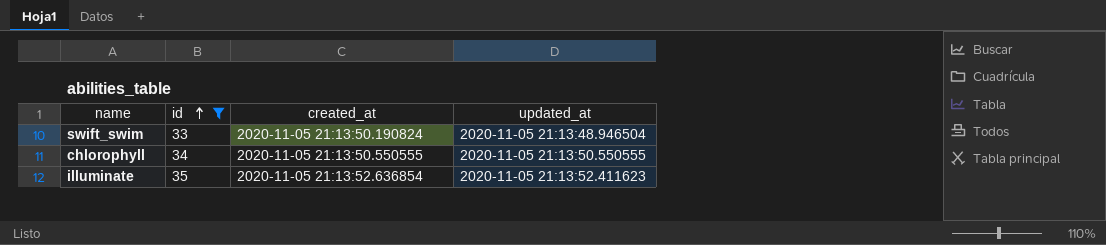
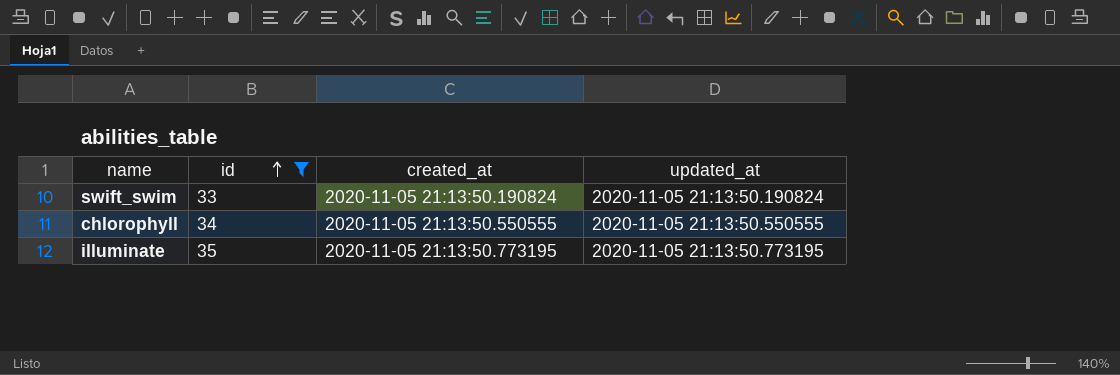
swift_swim | updated_at: 2020-11-05 21:13:48.946504 -> 2020-11-05 21:13:50.190824
illuminate | created_at: 2020-11-05 21:13:52.636854 -> 2020-11-05 21:13:50.773195
illuminate | updated_at: 2020-11-05 21:13:52.411623 -> 2020-11-05 21:13:50.773195

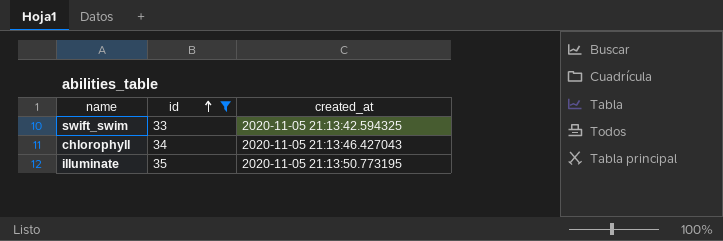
column updated_at | position: 4 -> none
swift_swim | created_at: 2020-11-05 21:13:50.190824 -> 2020-11-05 21:13:42.594325
chlorophyll | created_at: 2020-11-05 21:13:50.550555 -> 2020-11-05 21:13:46.427043

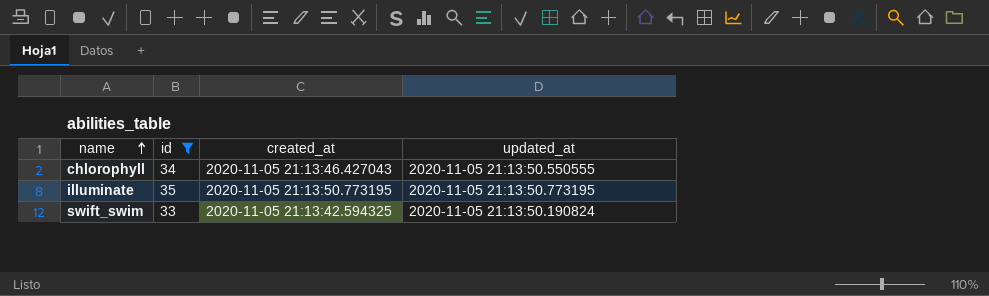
row order: id ascending -> name ascending
column updated_at | position: none -> 4

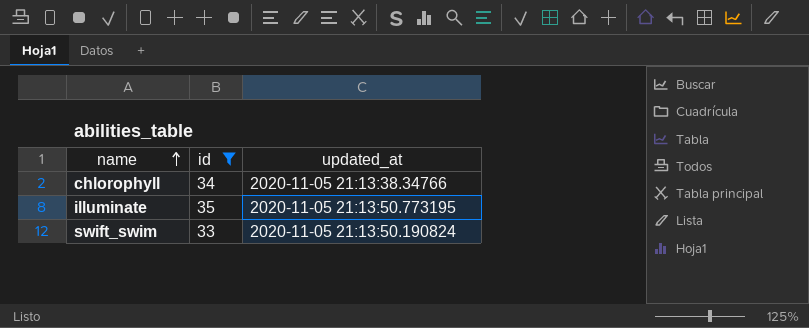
column created_at | position: 3 -> none
chlorophyll | updated_at: 2020-11-05 21:13:50.550555 -> 2020-11-05 21:13:38.34766

